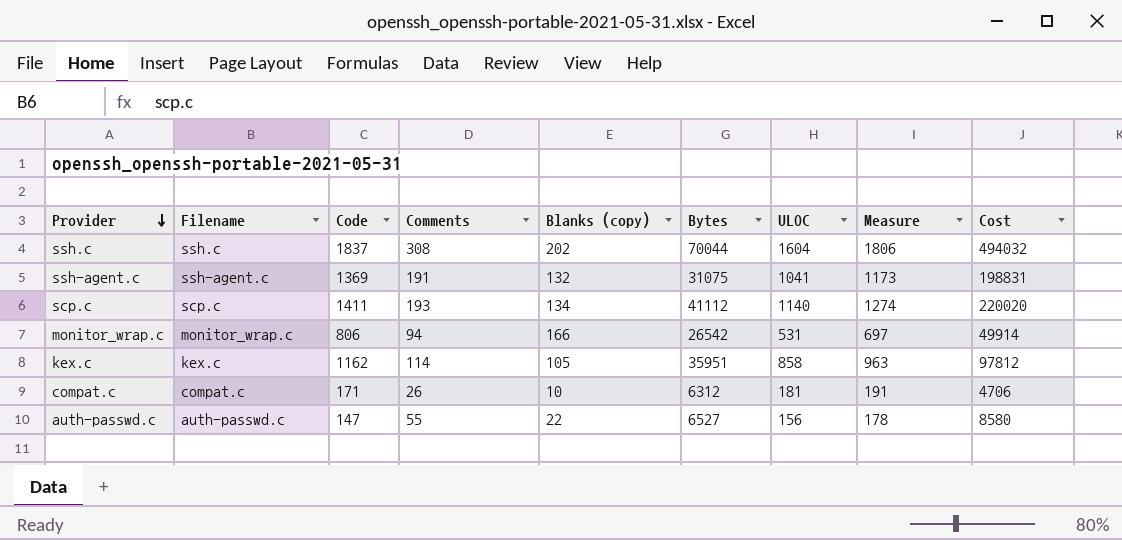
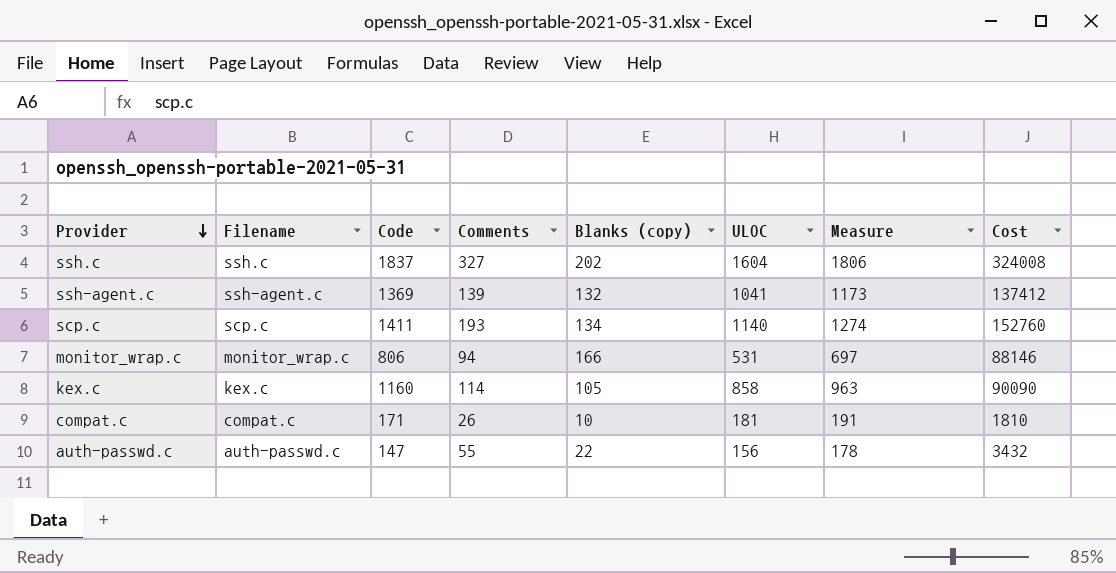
column Bytes | position: 6 -> none
column Cost | formula: [Comments] * [ULOC] -> [Blanks (copy)] * [ULOC]
ssh.c | Comments: 308 -> 327
ssh-agent.c | Comments: 191 -> 139
kex.c | Code: 1162 -> 1160

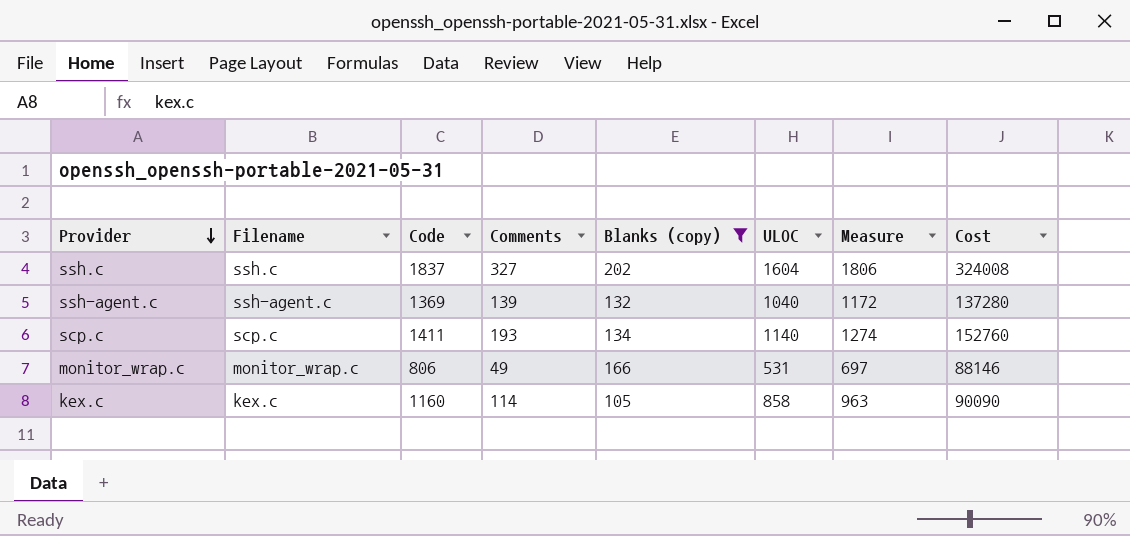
filter: none -> Blanks (copy) >= 105
ssh-agent.c | ULOC: 1041 -> 1040
ssh-agent.c | Measure: 1173 -> 1172
ssh-agent.c | Cost: 137412 -> 137280
monitor_wrap.c | Comments: 94 -> 49

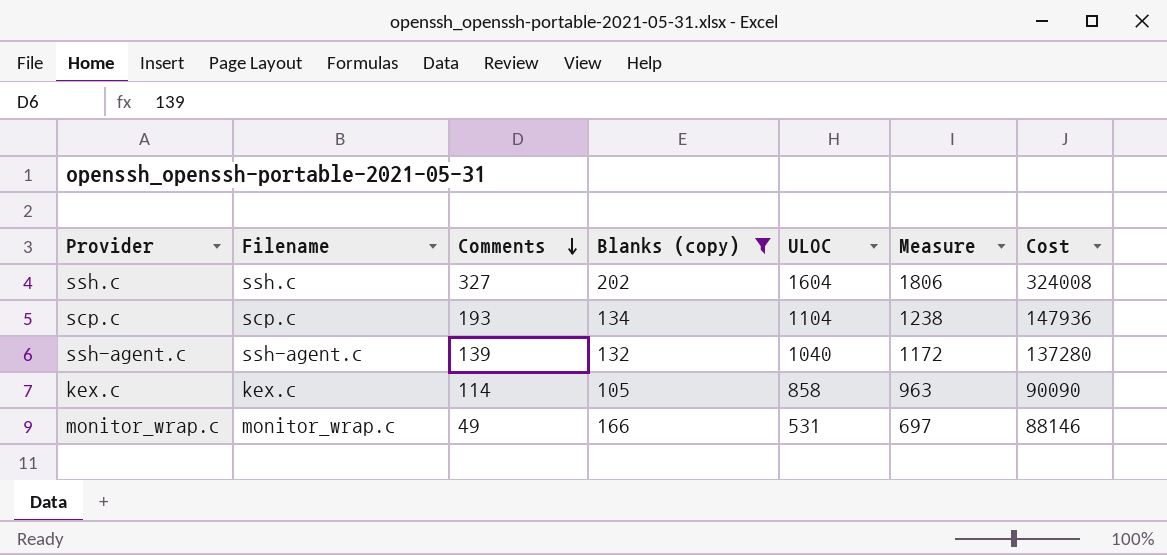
row order: Provider descending -> Comments descending
column Code | position: 3 -> none
scp.c | ULOC: 1140 -> 1104
scp.c | Measure: 1274 -> 1238
scp.c | Cost: 152760 -> 147936

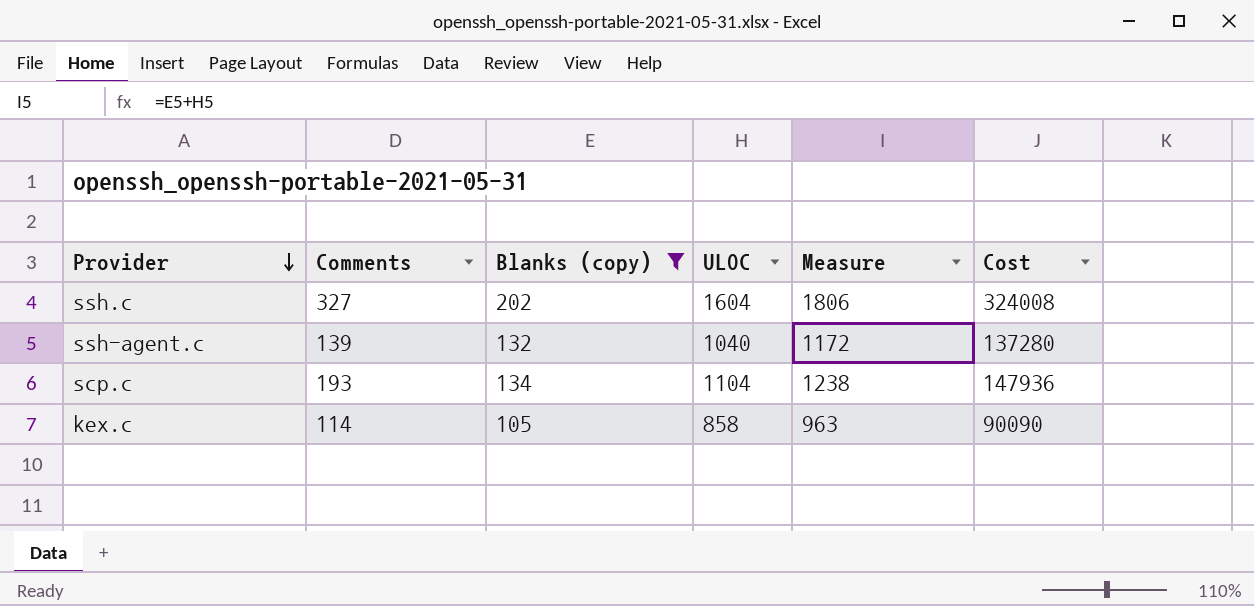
row order: Comments descending -> Provider descending
column Filename | position: 2 -> none
row monitor_wrap.c: monitor_wrap.c | 49 | 166 | 531 | 697 | 88146 -> none

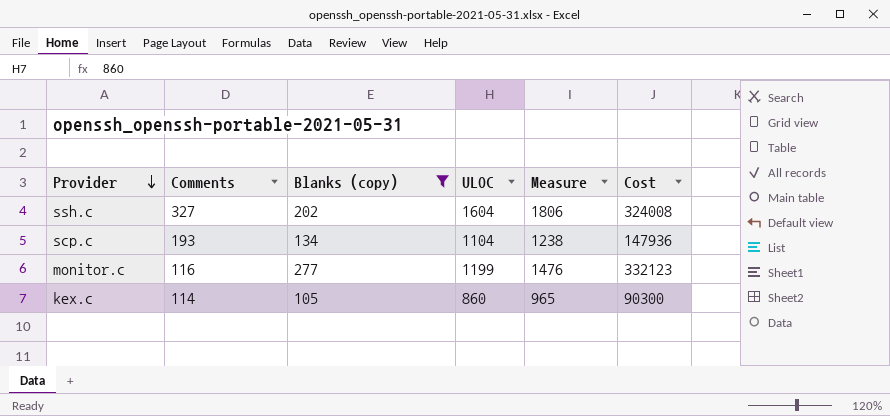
row ssh-agent.c: 139 | 132 | 1040 | 1172 | 137280 -> none
row monitor.c: none -> 116 | 277 | 1199 | 1476 | 332123
kex.c | ULOC: 858 -> 860
kex.c | Measure: 963 -> 965
kex.c | Cost: 90090 -> 90300

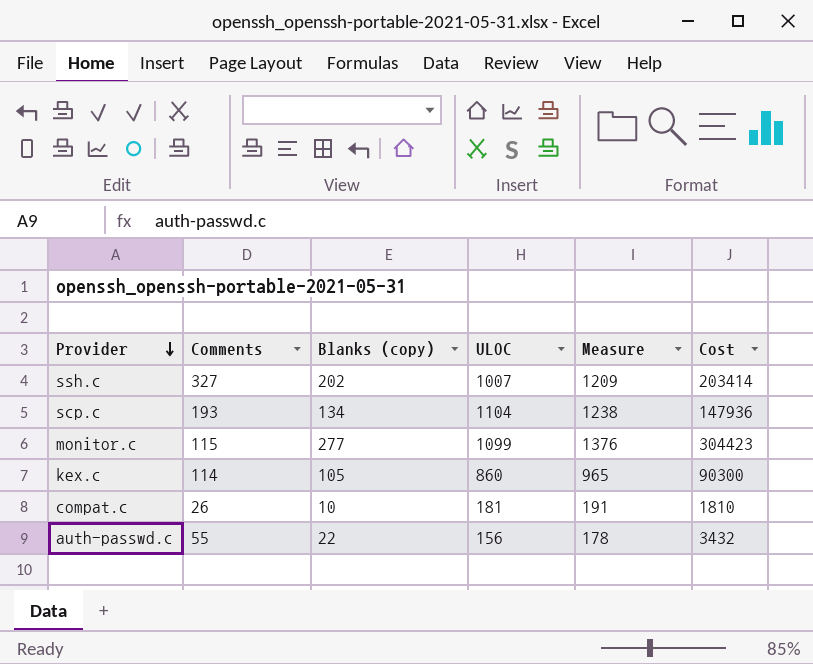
filter: Blanks (copy) >= 105 -> none
ssh.c | ULOC: 1604 -> 1007
ssh.c | Measure: 1806 -> 1209
ssh.c | Cost: 324008 -> 203414
monitor.c | Comments: 116 -> 115
monitor.c | ULOC: 1199 -> 1099
monitor.c | Measure: 1476 -> 1376
monitor.c | Cost: 332123 -> 304423

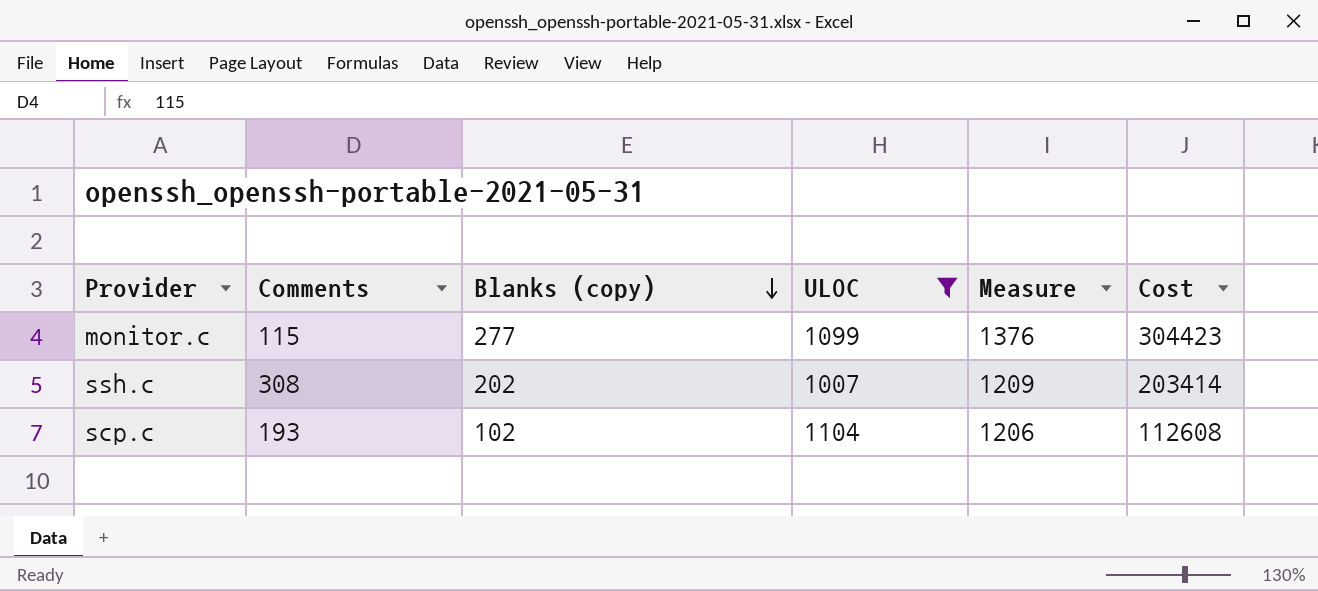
filter: none -> ULOC >= 1007
row order: Provider descending -> Blanks (copy) descending
ssh.c | Comments: 327 -> 308
scp.c | Blanks (copy): 134 -> 102
scp.c | Measure: 1238 -> 1206
scp.c | Cost: 147936 -> 112608

